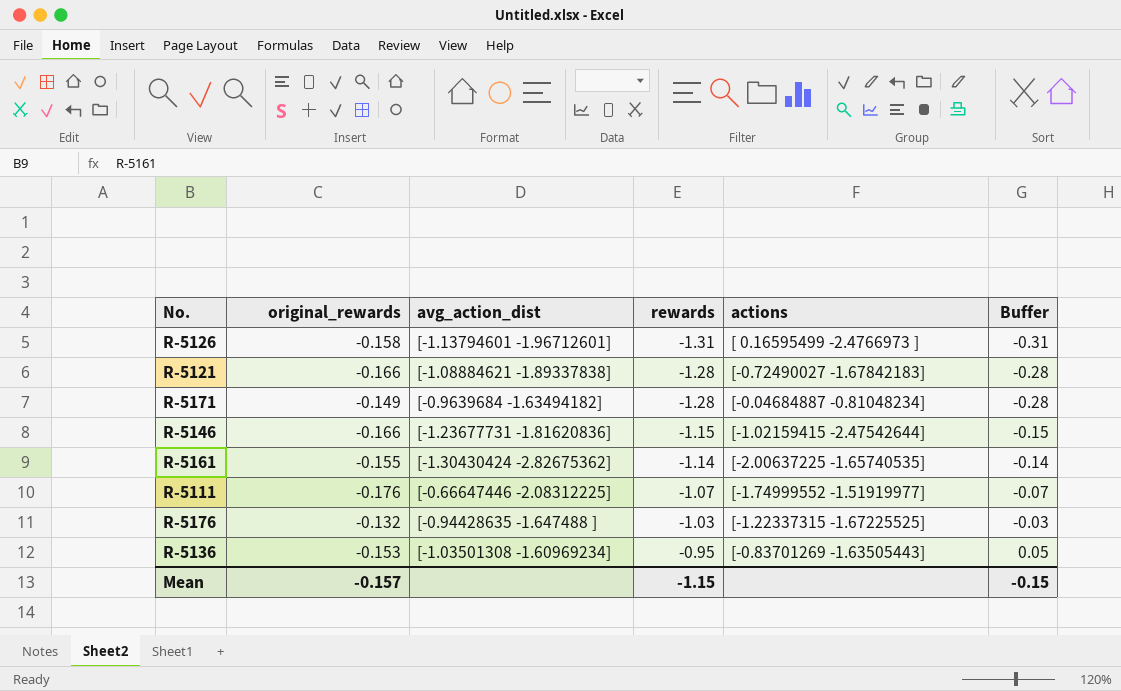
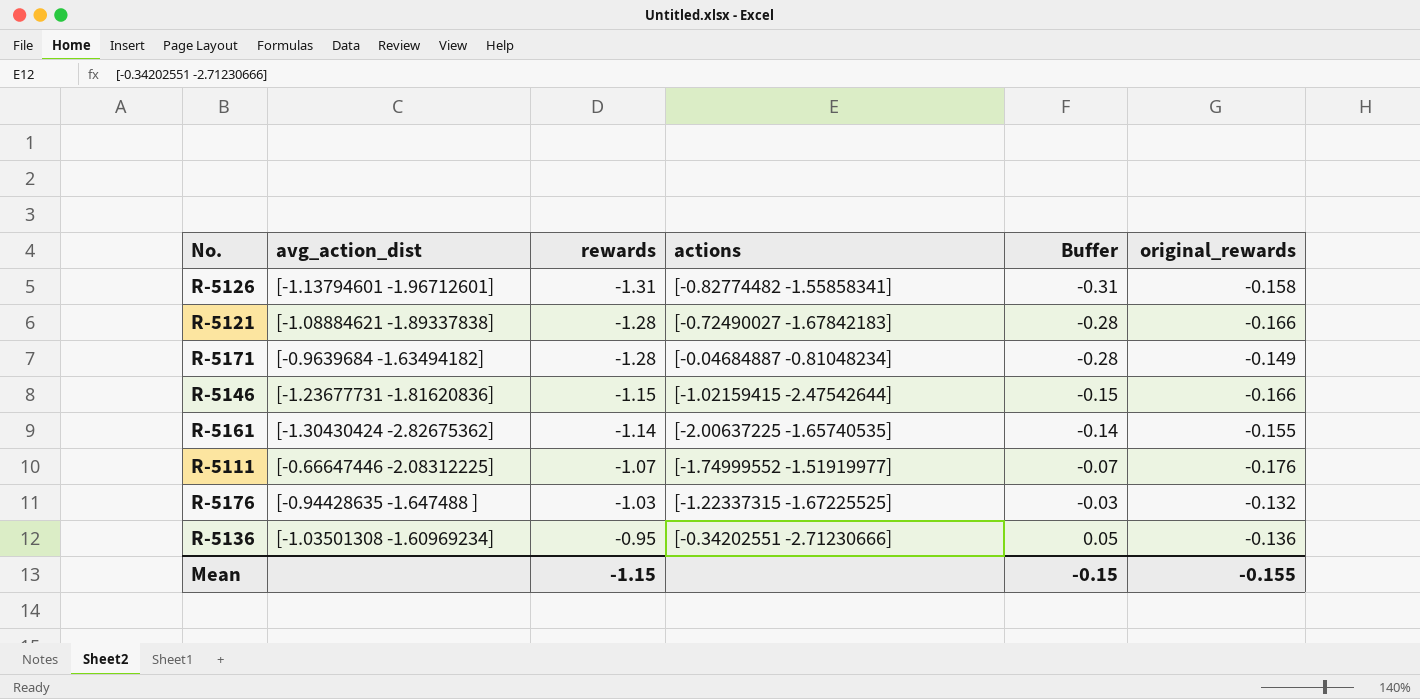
column original_rewards | position: 2 -> 6
R-5126 | actions: [ 0.16595499 -2.4766973 ] -> [-0.82774482 -1.55858341]
R-5136 | actions: [-0.83701269 -1.63505443] -> [-0.34202551 -2.71230666]
R-5136 | original_rewards: -0.153 -> -0.136
Mean | original_rewards: -0.157 -> -0.155

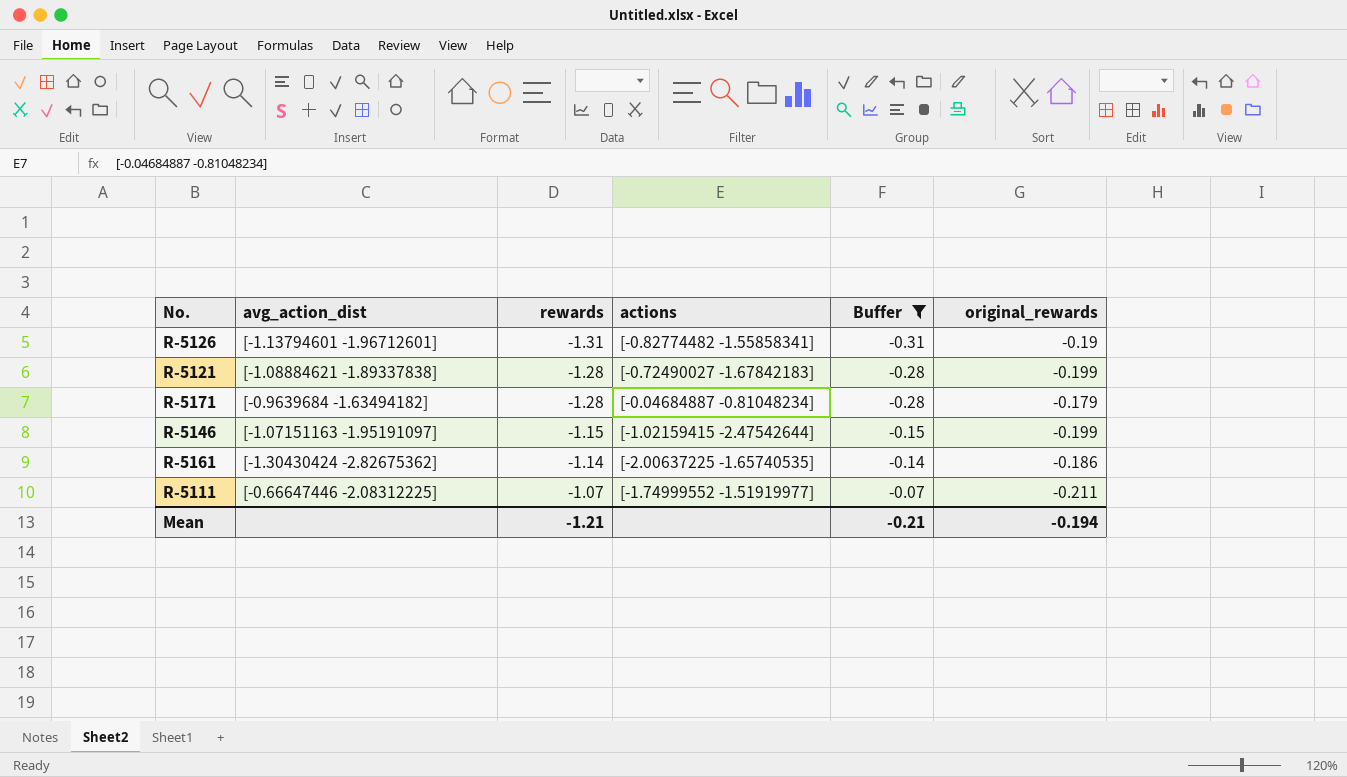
filter: none -> Buffer <= -0.07
R-5126 | original_rewards: -0.158 -> -0.19
R-5121 | original_rewards: -0.166 -> -0.199
R-5171 | original_rewards: -0.149 -> -0.179
R-5146 | avg_action_dist: [-1.23677731 -1.81620836] -> [-1.07151163 -1.95191097]
R-5146 | original_rewards: -0.166 -> -0.199
R-5161 | original_rewards: -0.155 -> -0.186
R-5111 | original_rewards: -0.176 -> -0.211
Mean | rewards: -1.15 -> -1.21
Mean | Buffer: -0.15 -> -0.21
Mean | original_rewards: -0.155 -> -0.194

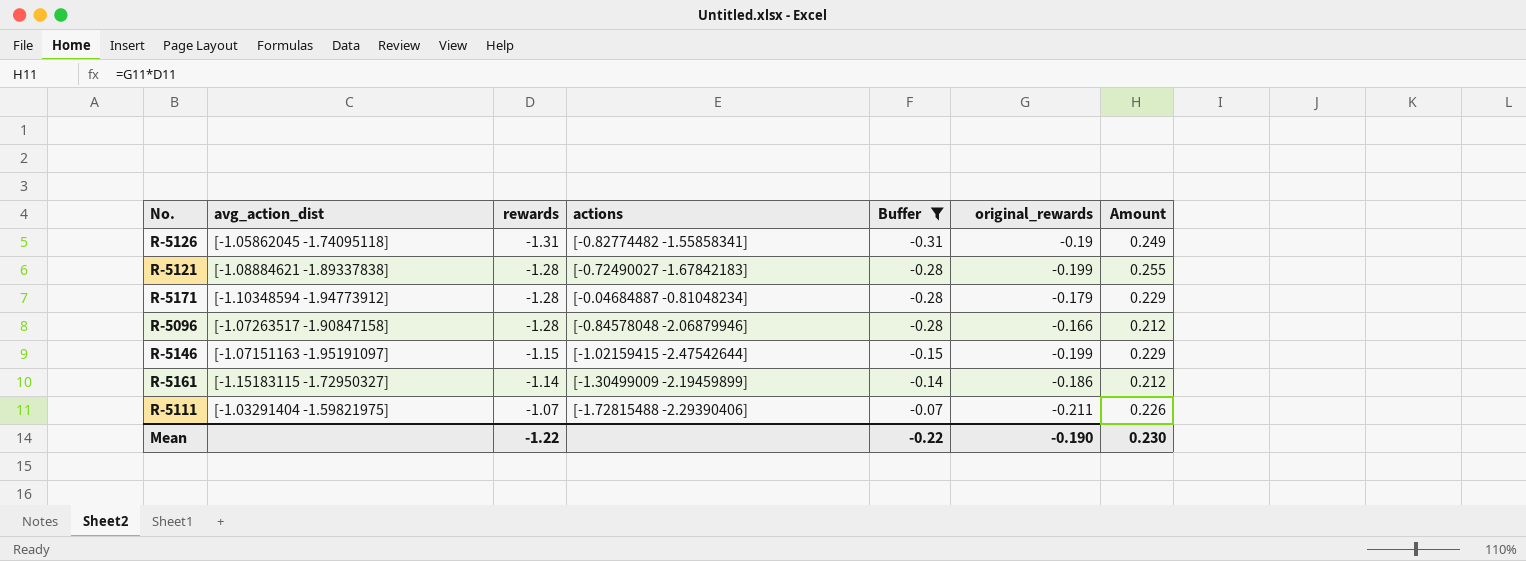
column Amount | formula: none -> [rewards] * [original_rewards]
R-5126 | avg_action_dist: [-1.13794601 -1.96712601] -> [-1.05862045 -1.74095118]
R-5171 | avg_action_dist: [-0.9639684 -1.63494182] -> [-1.10348594 -1.94773912]
row R-5096: none -> [-1.07263517 -1.90847158] | -1.28 | [-0.84578048 -2.06879946] | -0.28 | -0.166 | 0.212
R-5161 | avg_action_dist: [-1.30430424 -2.82675362] -> [-1.15183115 -1.72950327]
R-5161 | actions: [-2.00637225 -1.65740535] -> [-1.30499009 -2.19459899]
R-5111 | avg_action_dist: [-0.66647446 -2.08312225] -> [-1.03291404 -1.59821975]
R-5111 | actions: [-1.74999552 -1.51919977] -> [-1.72815488 -2.29390406]
Mean | rewards: -1.21 -> -1.22
Mean | Buffer: -0.21 -> -0.22
Mean | original_rewards: -0.194 -> -0.190

